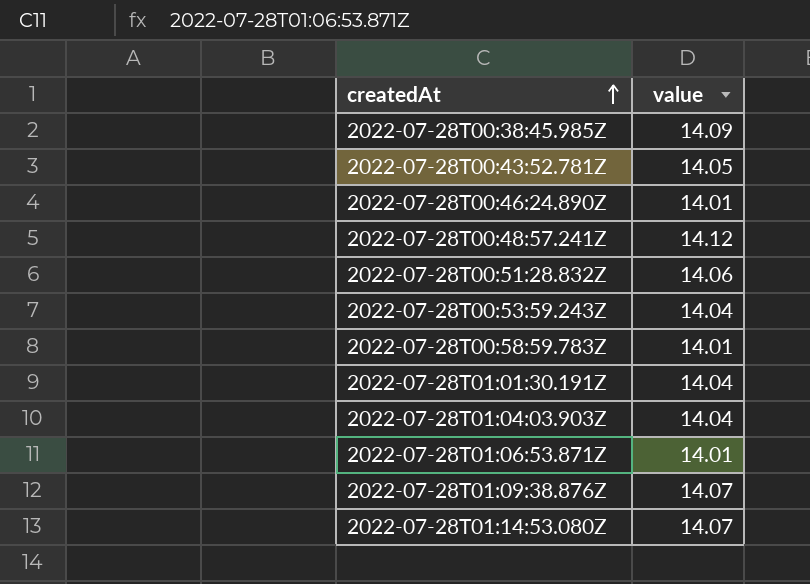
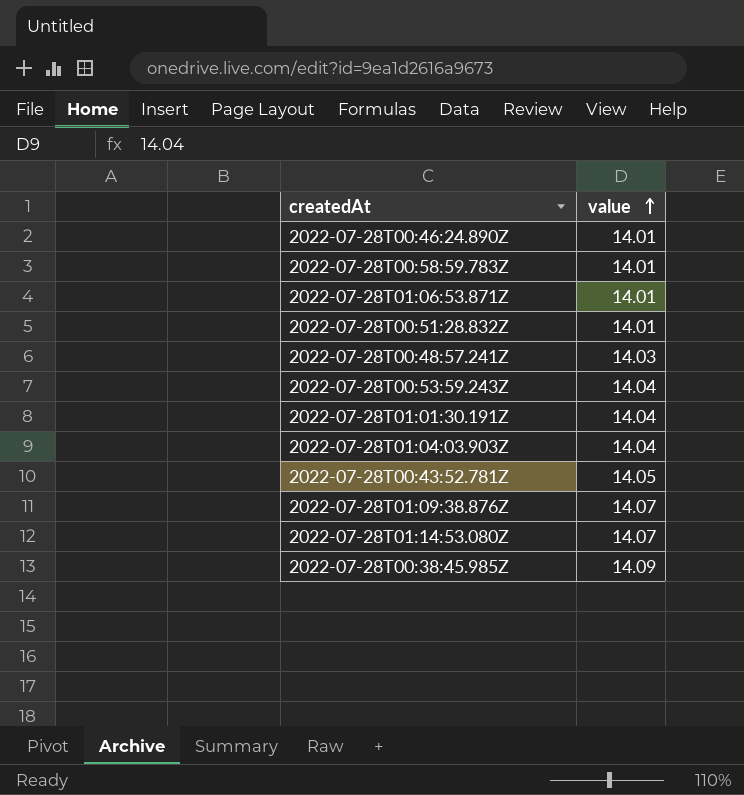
row order: createdAt ascending -> value ascending
2022-07-28T00:51:28.832Z | value: 14.06 -> 14.01
2022-07-28T00:48:57.241Z | value: 14.12 -> 14.03

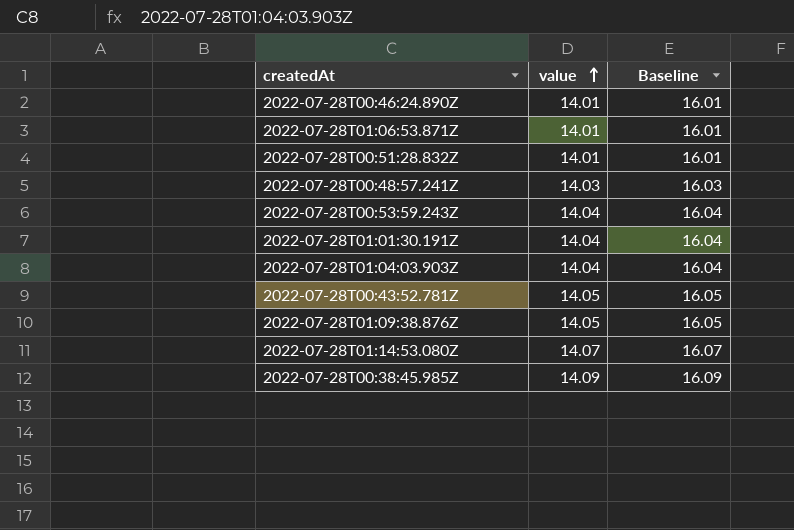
column Baseline | formula: none -> [value] + 2
row 2022-07-28T00:58:59.783Z: 14.01 -> none
2022-07-28T01:09:38.876Z | value: 14.07 -> 14.05

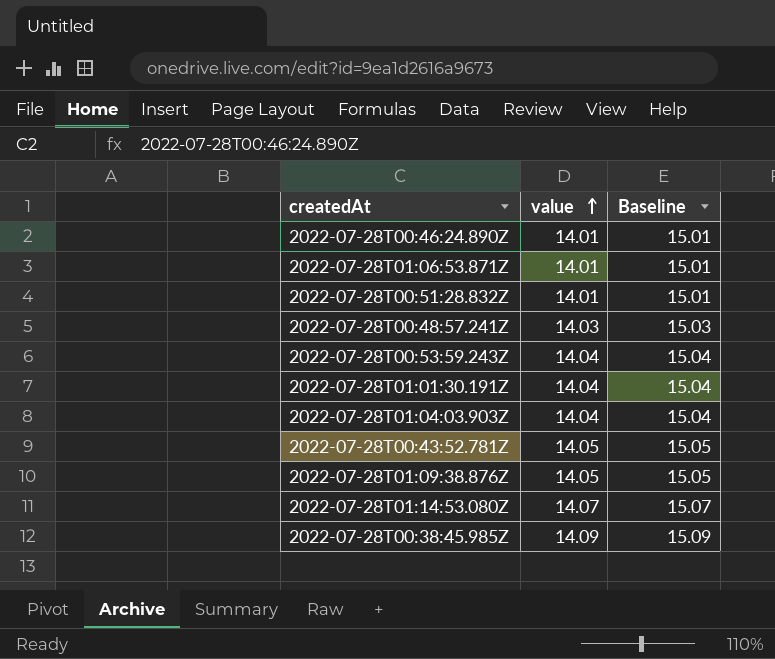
column Baseline | formula: [value] + 2 -> [value] + 1

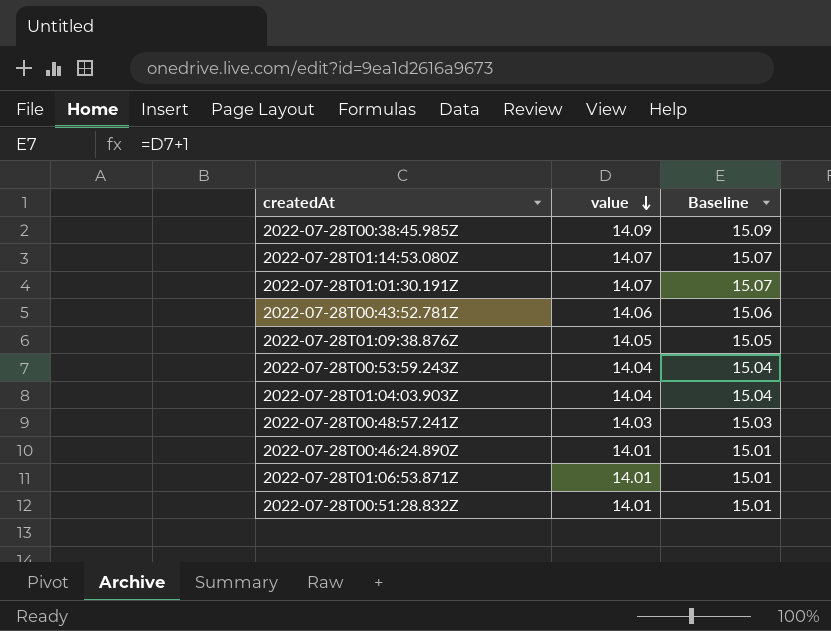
row order: value ascending -> value descending
2022-07-28T01:01:30.191Z | value: 14.04 -> 14.07
2022-07-28T01:01:30.191Z | Baseline: 15.04 -> 15.07
2022-07-28T00:43:52.781Z | value: 14.05 -> 14.06
2022-07-28T00:43:52.781Z | Baseline: 15.05 -> 15.06

